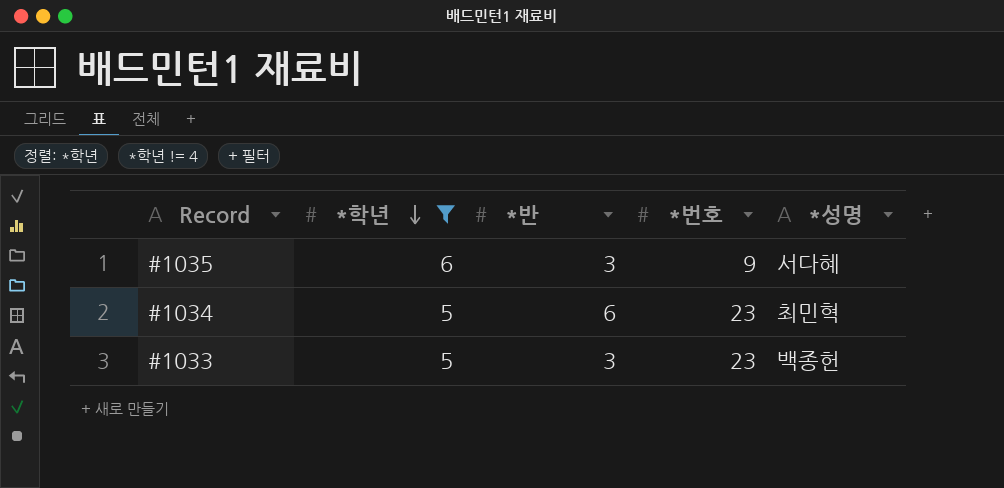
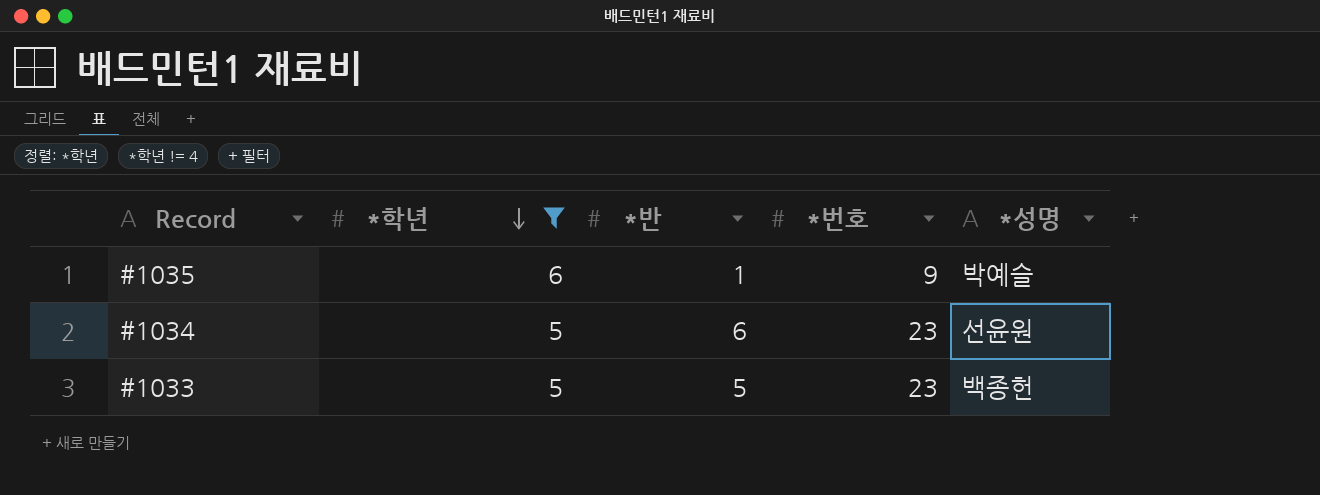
#1035 | *반: 3 -> 1
#1035 | *성명: 서다혜 -> 박예슬
#1034 | *성명: 최민혁 -> 선윤원
#1033 | *반: 3 -> 5

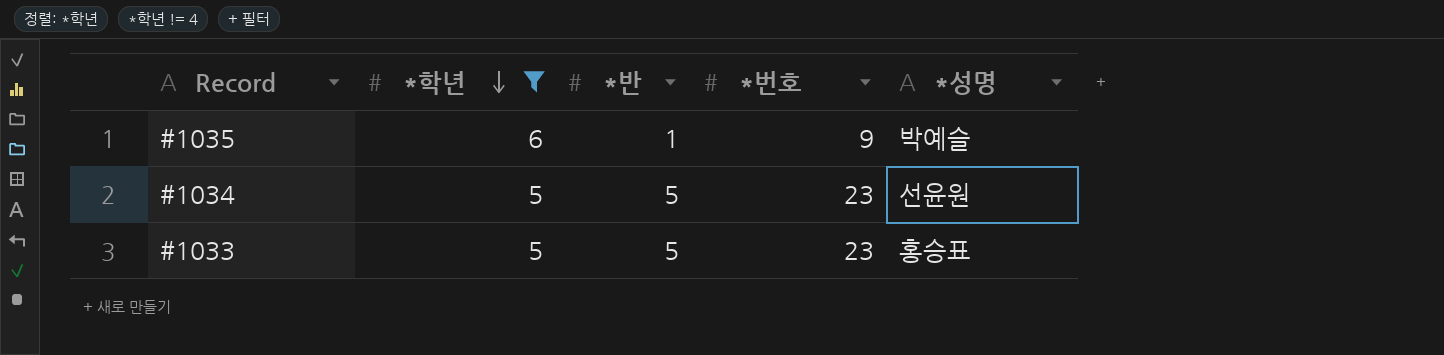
#1034 | *반: 6 -> 5
#1033 | *성명: 백종헌 -> 홍승표

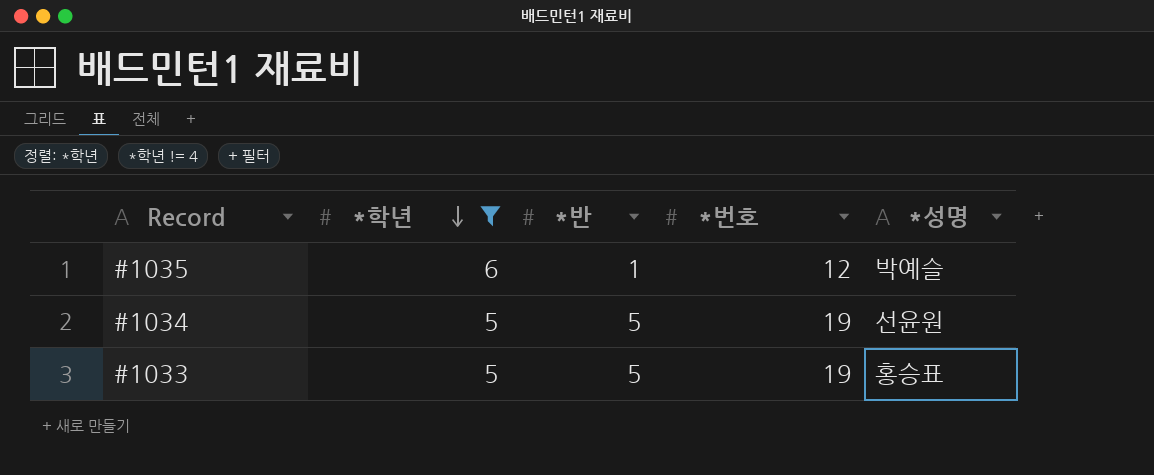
#1035 | *번호: 9 -> 12
#1034 | *번호: 23 -> 19
#1033 | *번호: 23 -> 19

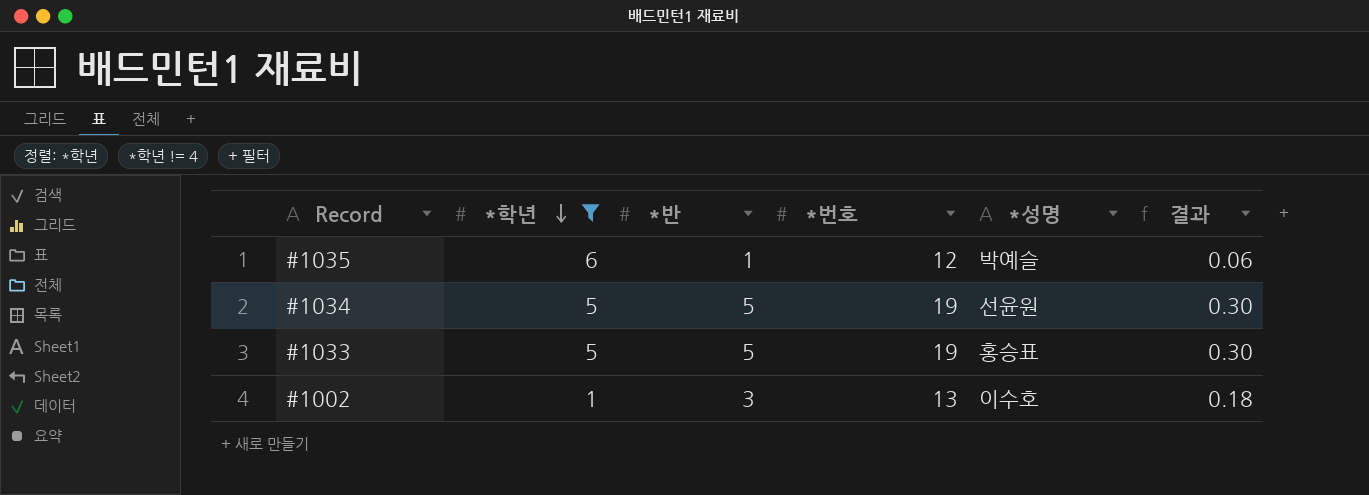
column 결과 | formula: none -> [*반] * 0.06
row #1002: none -> 1 | 3 | 13 | 이수호 | 0.18

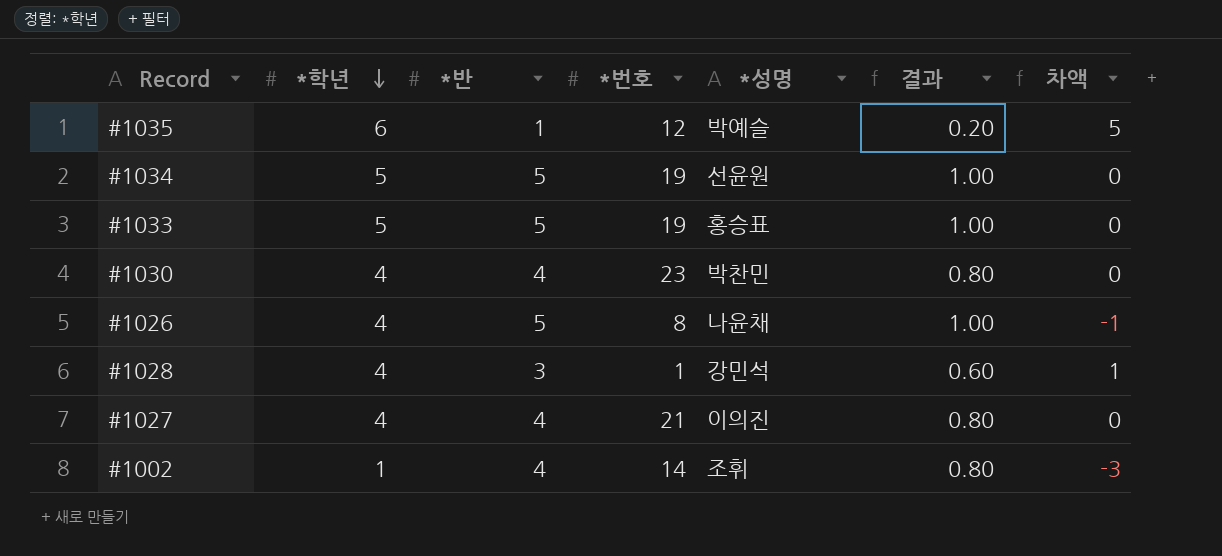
filter: *학년 != 4 -> none
column 결과 | formula: [*반] * 0.06 -> [*반] * 0.2
column 차액 | formula: none -> [*학년] - [*반]
#1002 | *반: 3 -> 4
#1002 | *번호: 13 -> 14
#1002 | *성명: 이수호 -> 조휘

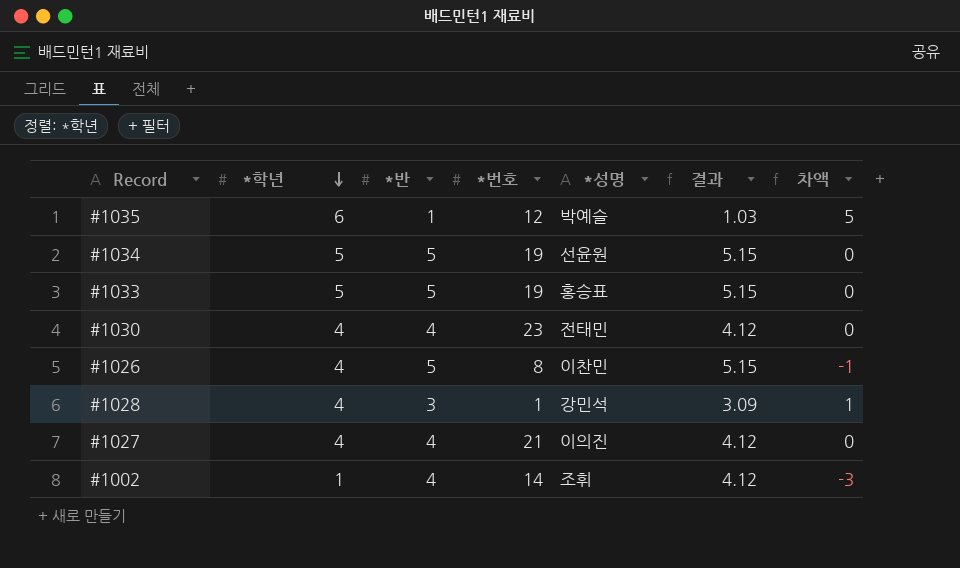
column 결과 | formula: [*반] * 0.2 -> [*반] * 1.03
#1030 | *성명: 박찬민 -> 전태민
#1026 | *성명: 나윤채 -> 이찬민

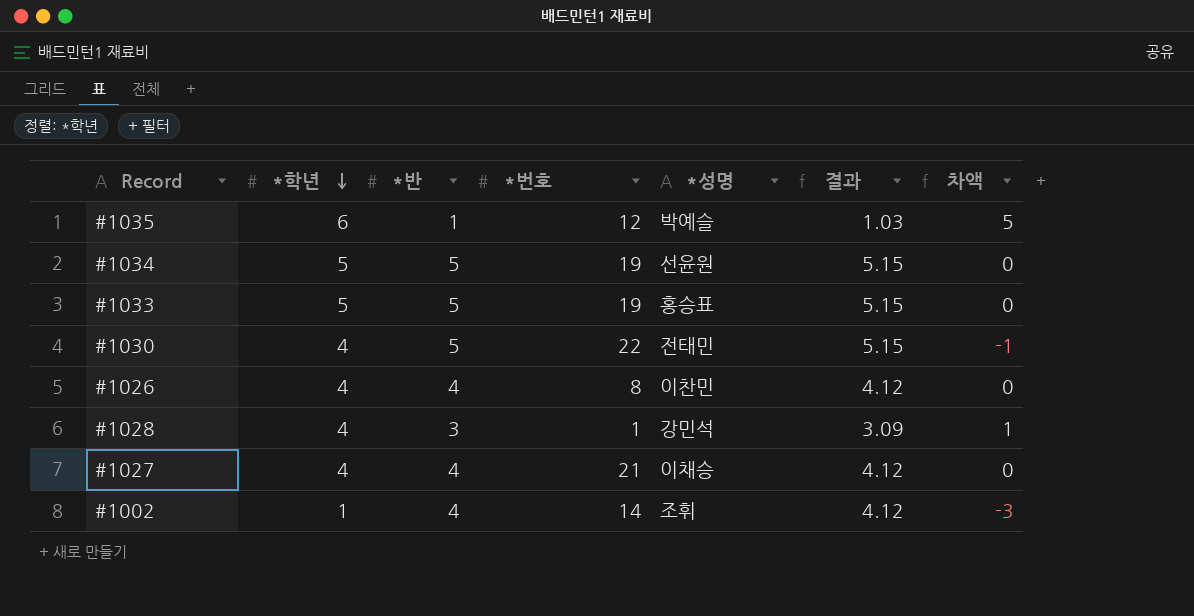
#1030 | *반: 4 -> 5
#1030 | *번호: 23 -> 22
#1030 | 결과: 4.12 -> 5.15
#1030 | 차액: 0 -> -1
#1026 | *반: 5 -> 4
#1026 | 결과: 5.15 -> 4.12
#1026 | 차액: -1 -> 0
#1027 | *성명: 이의진 -> 이채승

